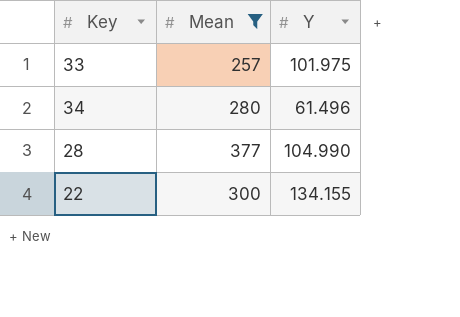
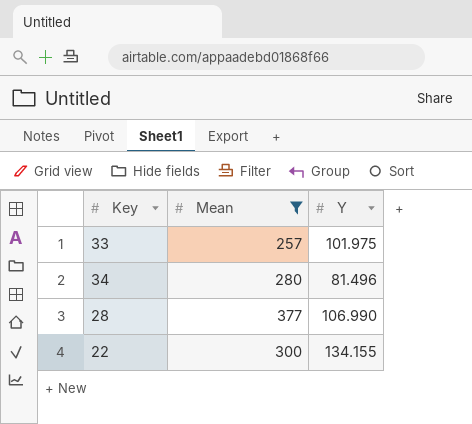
34 | Y: 61.496 -> 81.496
28 | Y: 104.990 -> 106.990

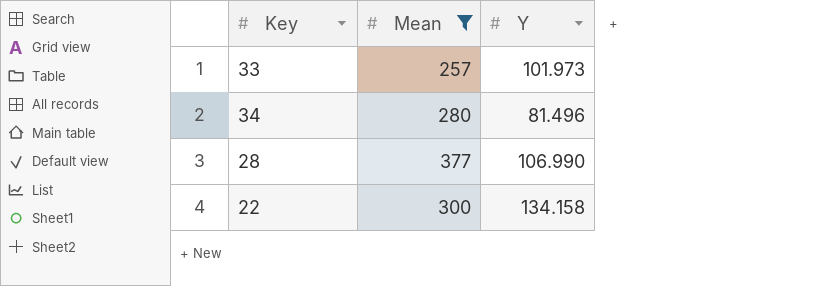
33 | Y: 101.975 -> 101.973
22 | Y: 134.155 -> 134.158

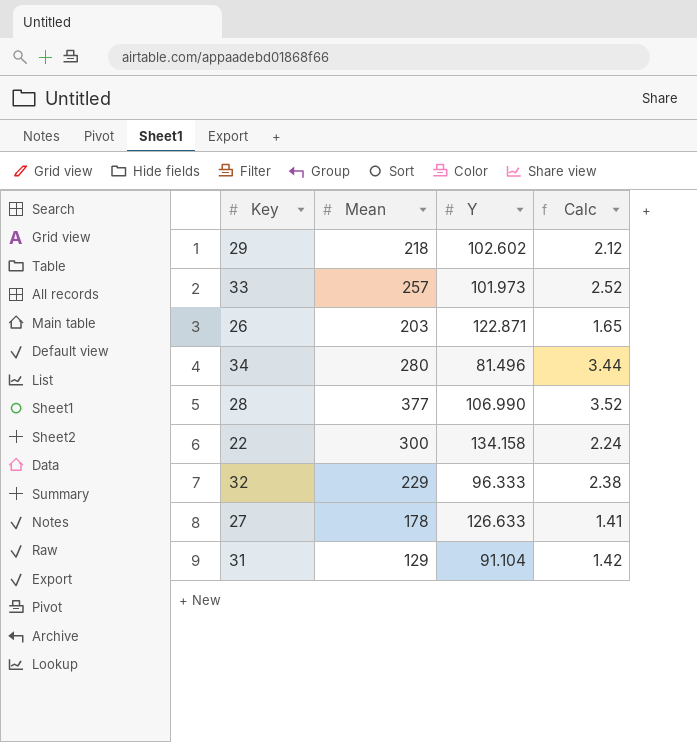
filter: Mean >= 257 -> none
column Calc | formula: none -> [Mean] / [Y]

